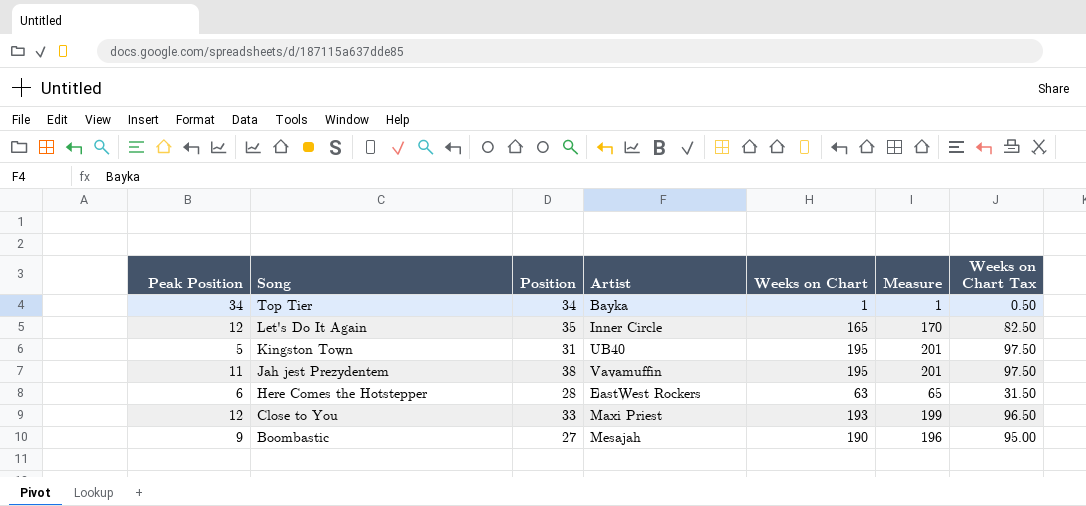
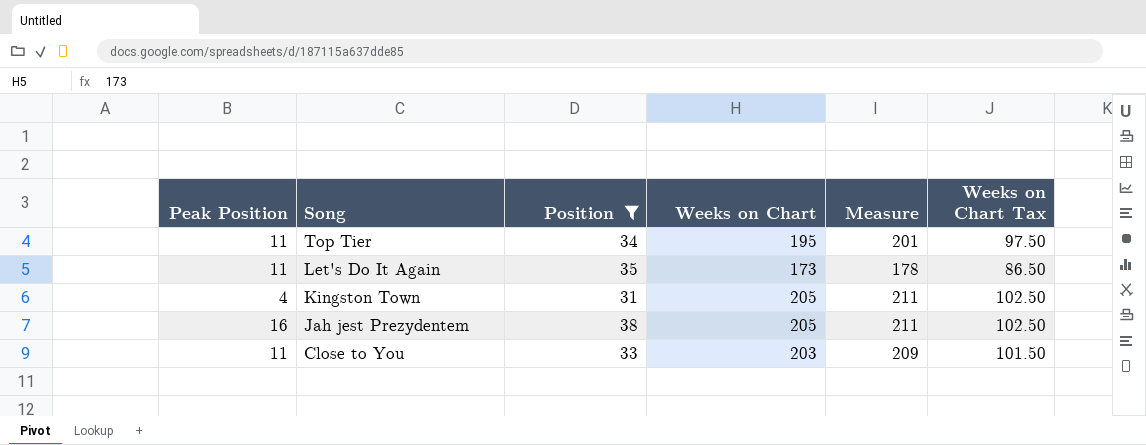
filter: none -> Position >= 31
column Artist | position: 4 -> none
Top Tier | Peak Position: 34 -> 11
Top Tier | Weeks on Chart: 1 -> 195
Top Tier | Measure: 1 -> 201
Top Tier | Weeks on Chart Tax: 0.50 -> 97.50
Let's Do It Again | Peak Position: 12 -> 11
Let's Do It Again | Weeks on Chart: 165 -> 173
Let's Do It Again | Measure: 170 -> 178
Let's Do It Again | Weeks on Chart Tax: 82.50 -> 86.50
Kingston Town | Peak Position: 5 -> 4
Kingston Town | Weeks on Chart: 195 -> 205
Kingston Town | Measure: 201 -> 211
Kingston Town | Weeks on Chart Tax: 97.50 -> 102.50
Jah jest Prezydentem | Peak Position: 11 -> 16
Jah jest Prezydentem | Weeks on Chart: 195 -> 205
Jah jest Prezydentem | Measure: 201 -> 211
Jah jest Prezydentem | Weeks on Chart Tax: 97.50 -> 102.50
Close to You | Peak Position: 12 -> 11
Close to You | Weeks on Chart: 193 -> 203
Close to You | Measure: 199 -> 209
Close to You | Weeks on Chart Tax: 96.50 -> 101.50

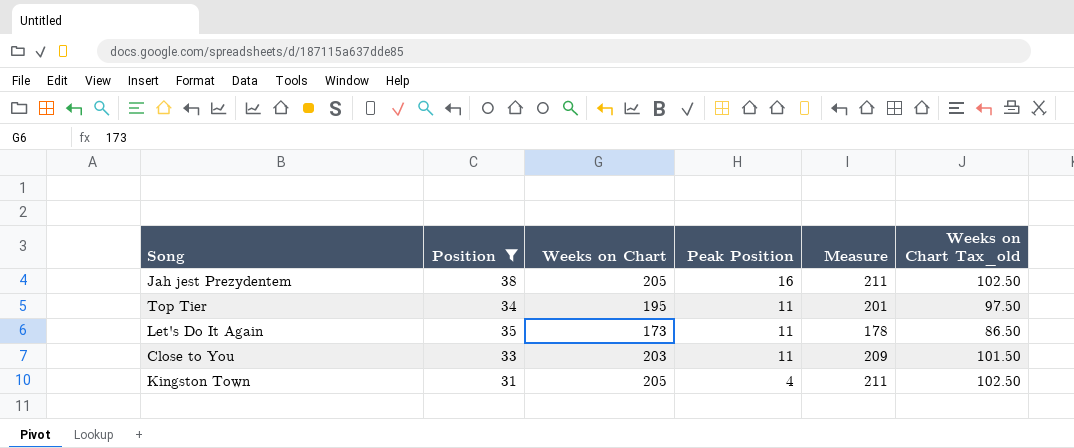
row order: Song descending -> Peak Position descending
column Peak Position | position: 1 -> 4
column name: Weeks on Chart Tax -> Weeks on Chart Tax_old

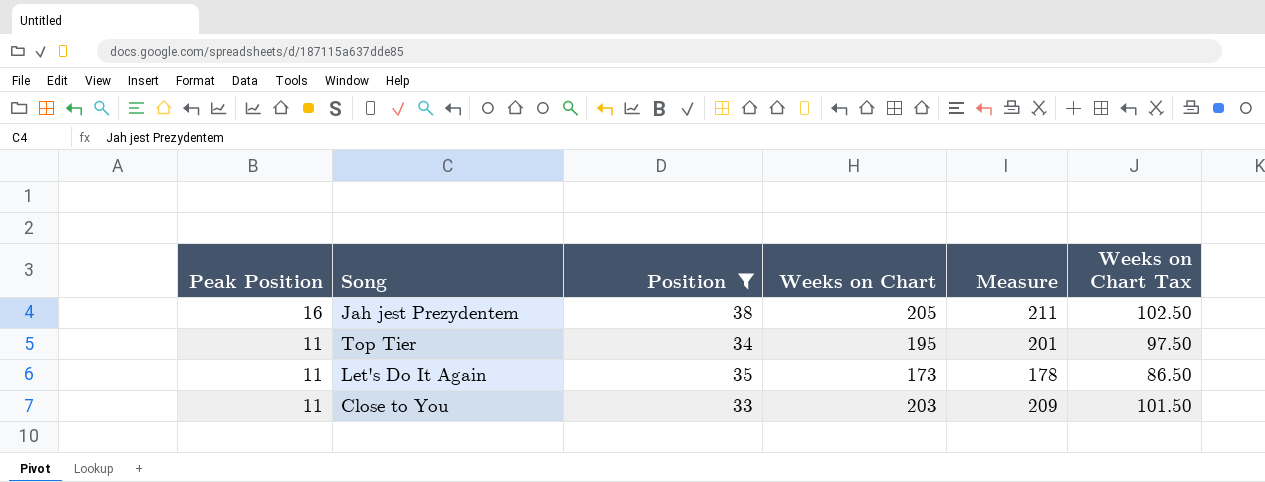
column Peak Position | position: 4 -> 1
column name: Weeks on Chart Tax_old -> Weeks on Chart Tax
row Kingston Town: 31 | 205 | 4 | 211 | 102.50 -> none

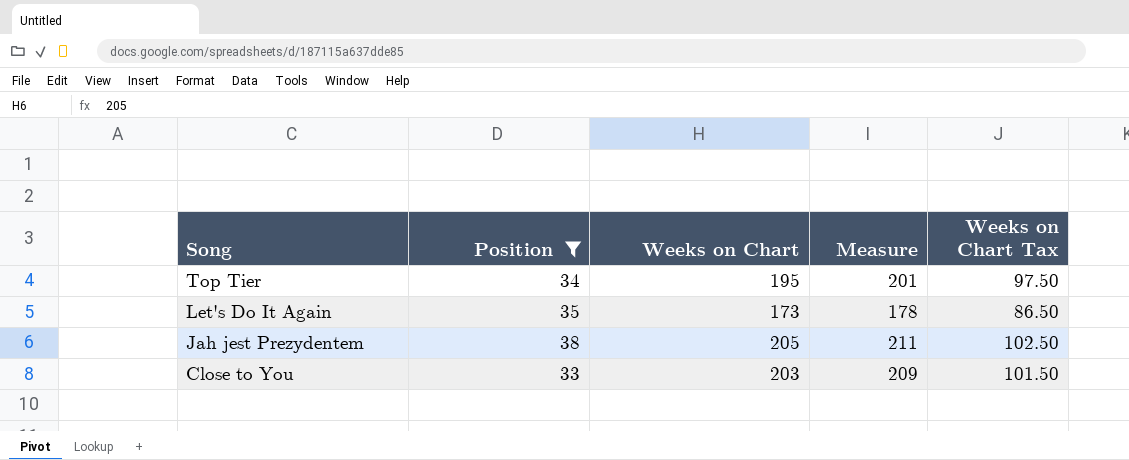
row order: Peak Position descending -> Song descending
column Peak Position | position: 1 -> none

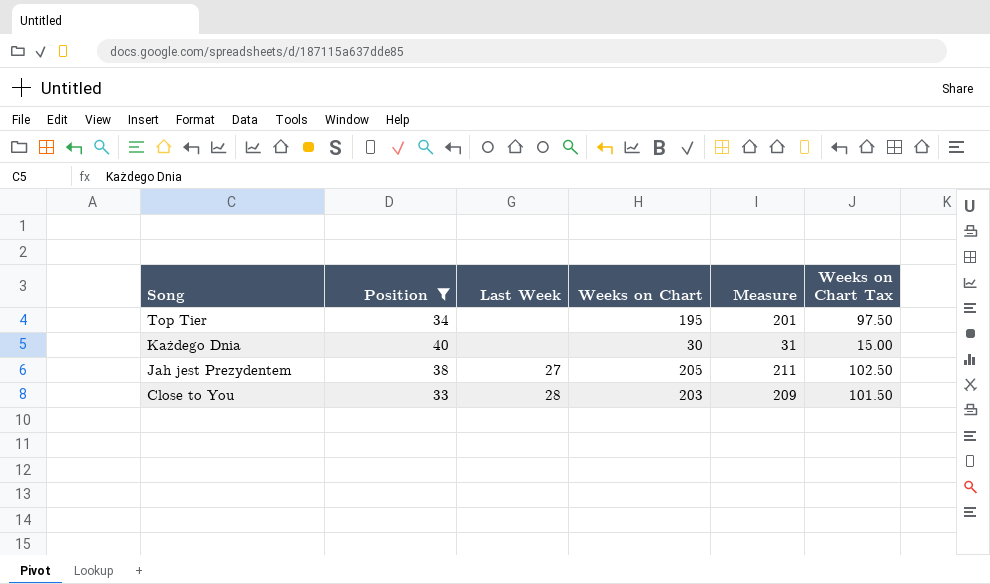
column Last Week | position: none -> 3
row Let's Do It Again: 35 | 173 | 178 | 86.50 -> none
row Każdego Dnia: none -> 40 | none | 30 | 31 | 15.00

